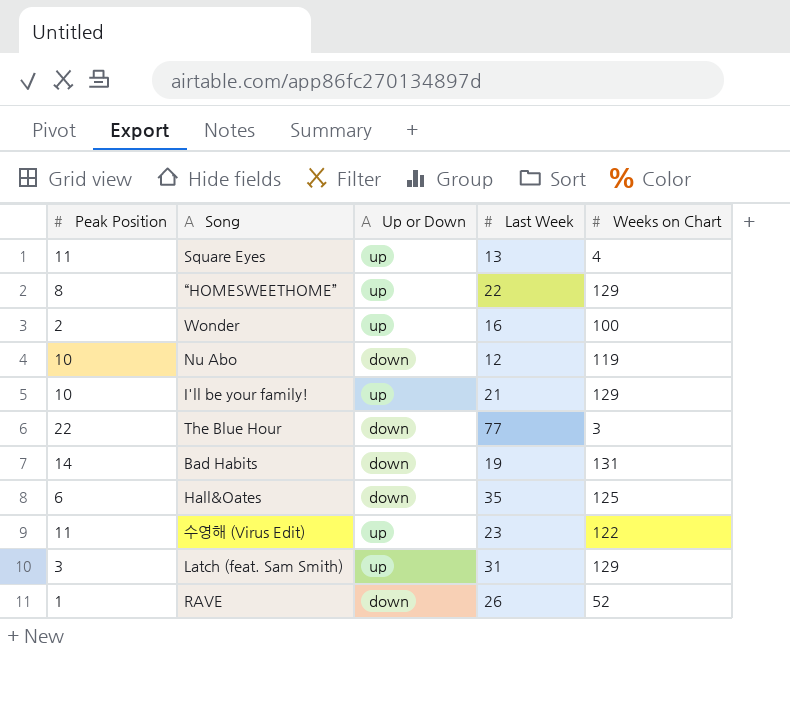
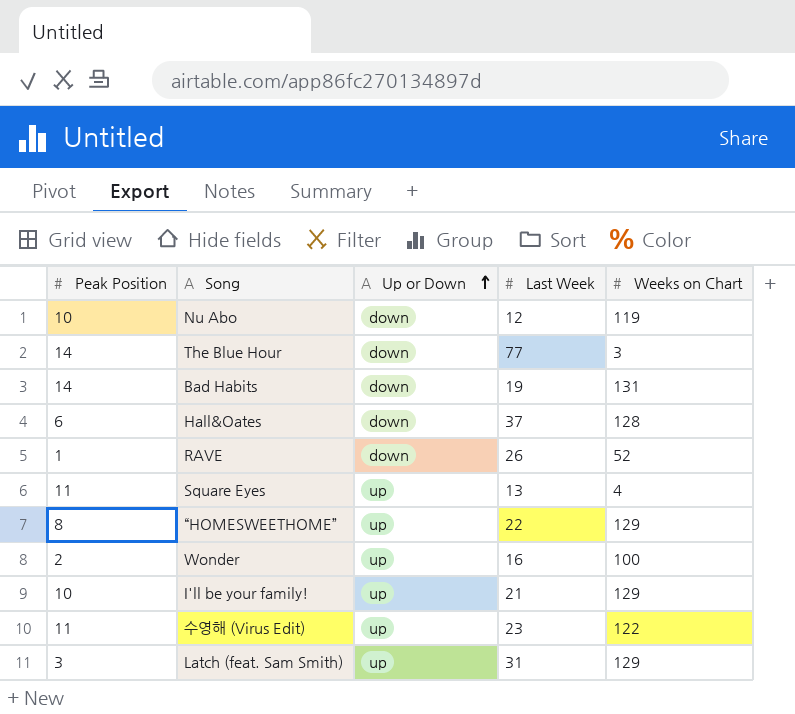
row order: none -> Up or Down ascending
The Blue Hour | Peak Position: 22 -> 14
Hall&Oates | Last Week: 35 -> 37
Hall&Oates | Weeks on Chart: 125 -> 128

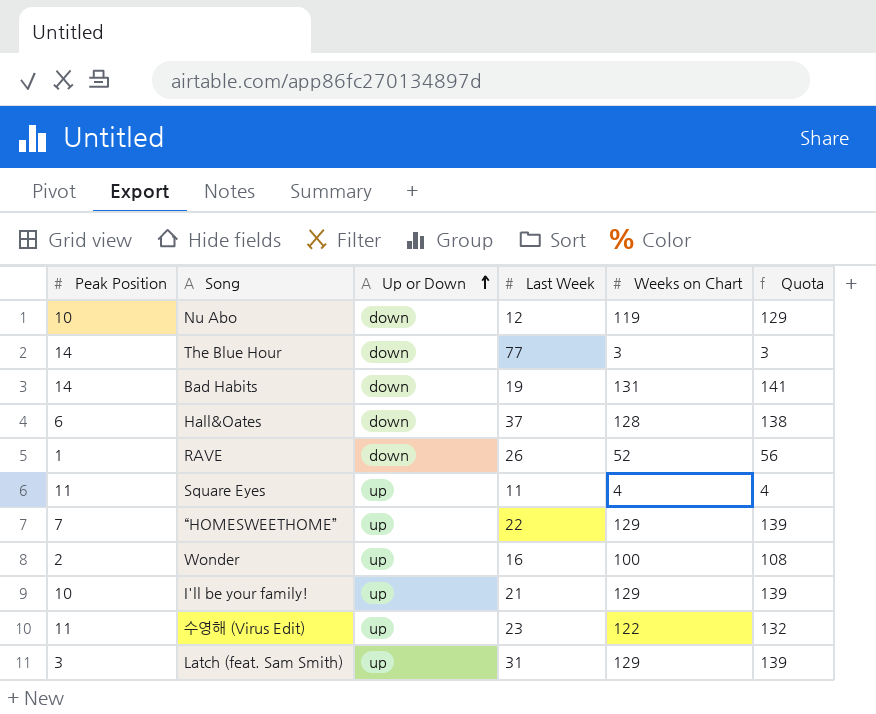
column Quota | formula: none -> [Weeks on Chart] * 1.08
Square Eyes | Last Week: 13 -> 11
“HOMESWEETHOME” | Peak Position: 8 -> 7

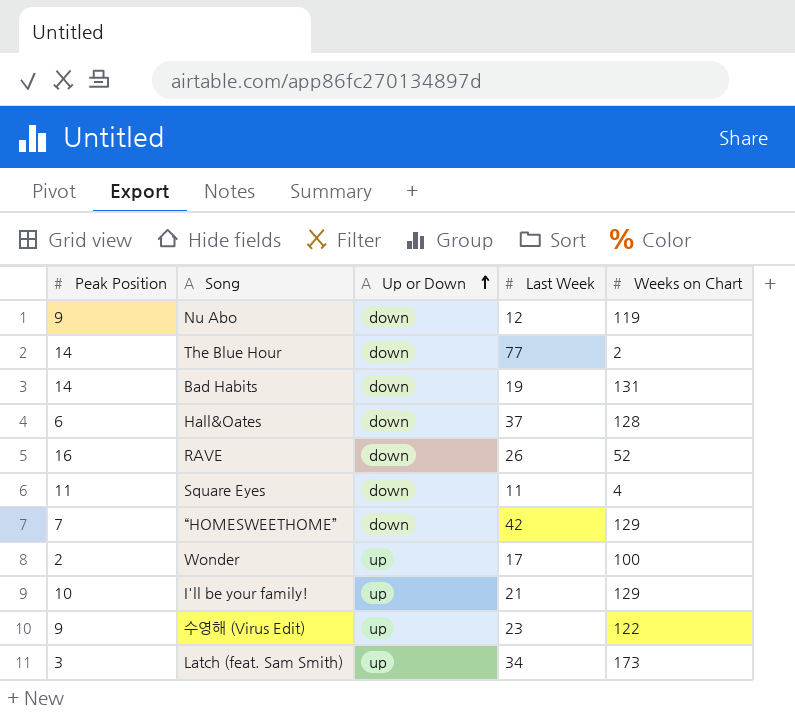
column Quota | formula: [Weeks on Chart] * 1.08 -> none
Nu Abo | Peak Position: 10 -> 9
The Blue Hour | Weeks on Chart: 3 -> 2
RAVE | Peak Position: 1 -> 16
Square Eyes | Up or Down: up -> down
“HOMESWEETHOME” | Up or Down: up -> down
“HOMESWEETHOME” | Last Week: 22 -> 42
Wonder | Last Week: 16 -> 17
수영해 (Virus Edit) | Peak Position: 11 -> 9
Latch (feat. Sam Smith) | Last Week: 31 -> 34
Latch (feat. Sam Smith) | Weeks on Chart: 129 -> 173

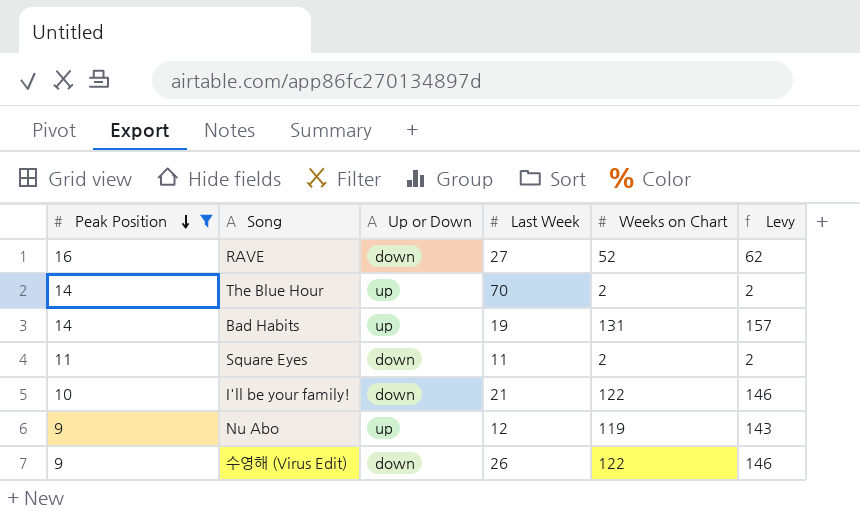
filter: none -> Peak Position >= 9
row order: Up or Down ascending -> Peak Position descending
column Levy | formula: none -> [Weeks on Chart] * 1.2
RAVE | Last Week: 26 -> 27
The Blue Hour | Up or Down: down -> up
The Blue Hour | Last Week: 77 -> 70
Bad Habits | Up or Down: down -> up
Square Eyes | Weeks on Chart: 4 -> 2
I'll be your family! | Up or Down: up -> down
I'll be your family! | Weeks on Chart: 129 -> 122
Nu Abo | Up or Down: down -> up
수영해 (Virus Edit) | Up or Down: up -> down
수영해 (Virus Edit) | Last Week: 23 -> 26

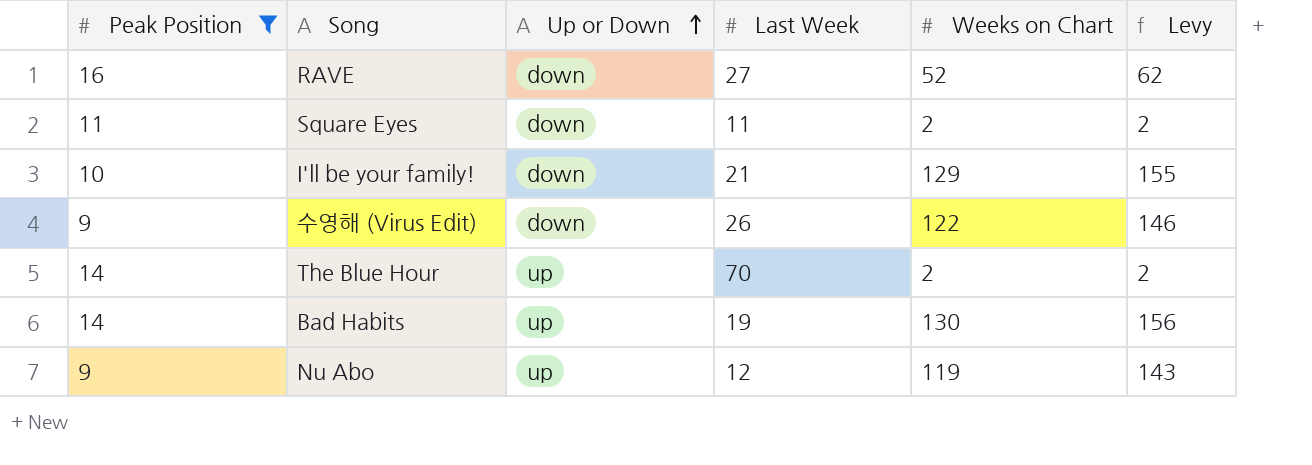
row order: Peak Position descending -> Up or Down ascending
I'll be your family! | Weeks on Chart: 122 -> 129
I'll be your family! | Levy: 146 -> 155
Bad Habits | Weeks on Chart: 131 -> 130
Bad Habits | Levy: 157 -> 156

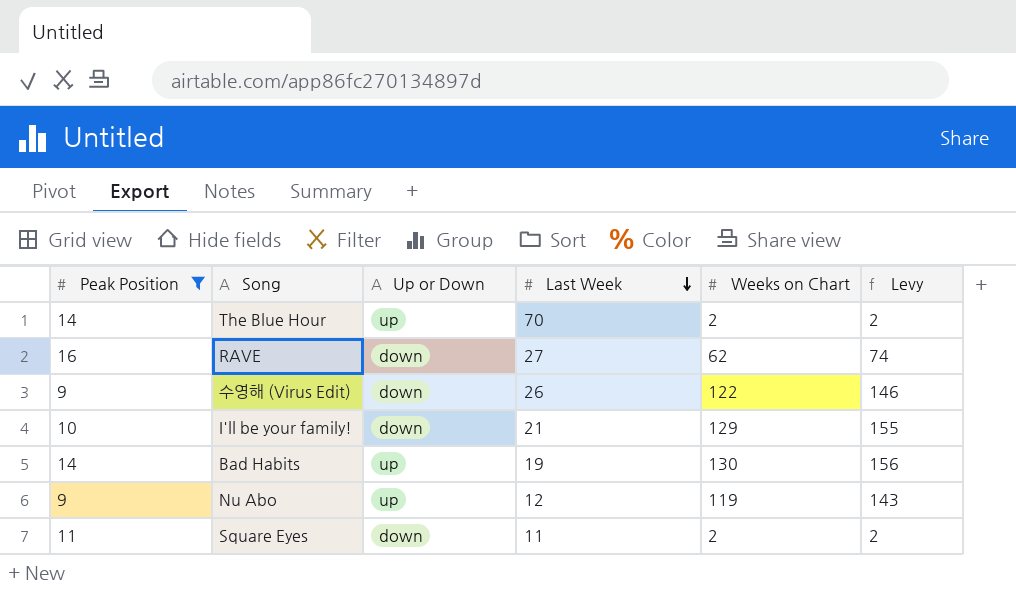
row order: Up or Down ascending -> Last Week descending
RAVE | Weeks on Chart: 52 -> 62
RAVE | Levy: 62 -> 74

